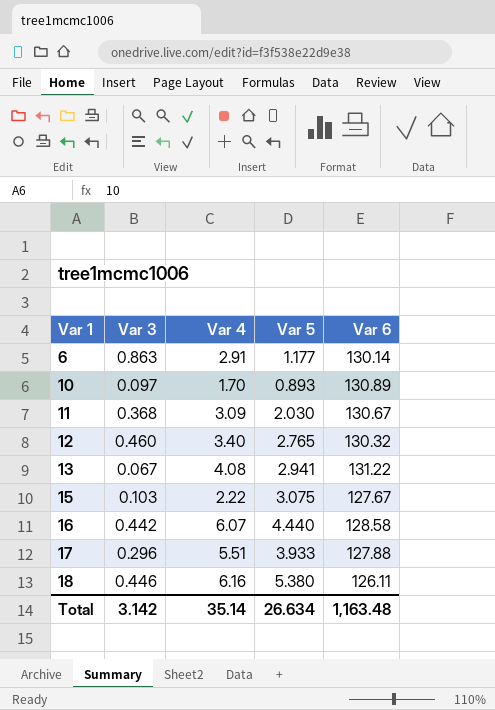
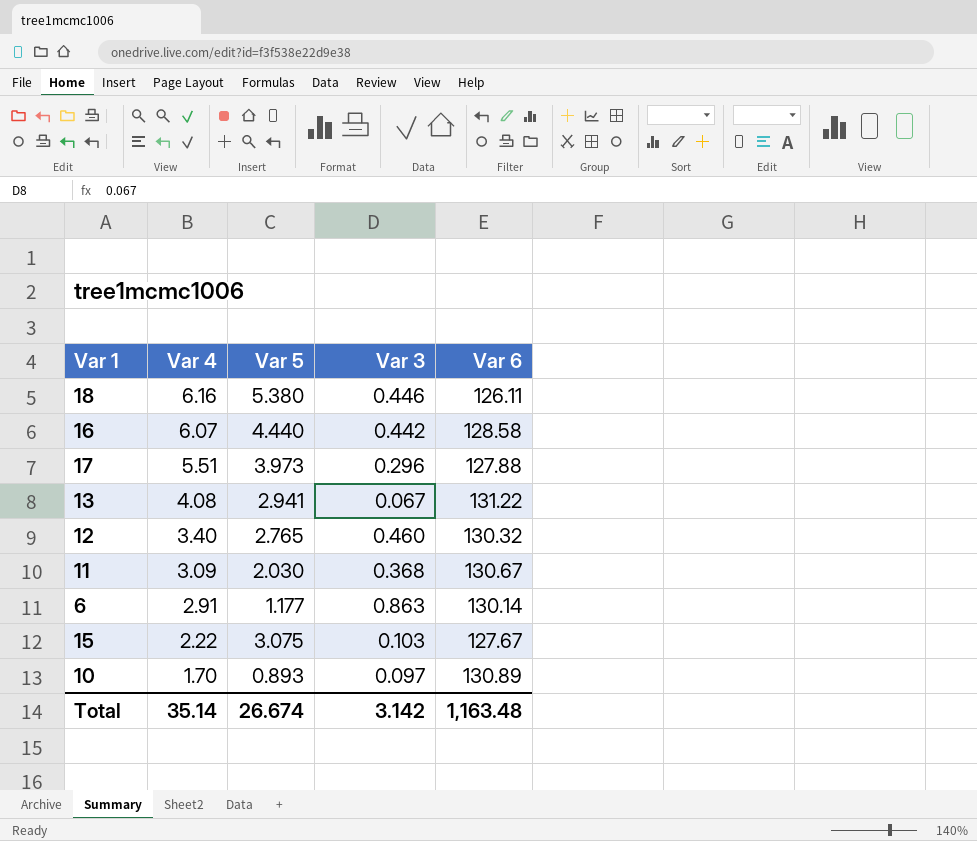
row order: Var 1 ascending -> Var 4 descending
column Var 3 | position: 2 -> 4
17 | Var 5: 3.933 -> 3.973
Total | Var 5: 26.634 -> 26.674

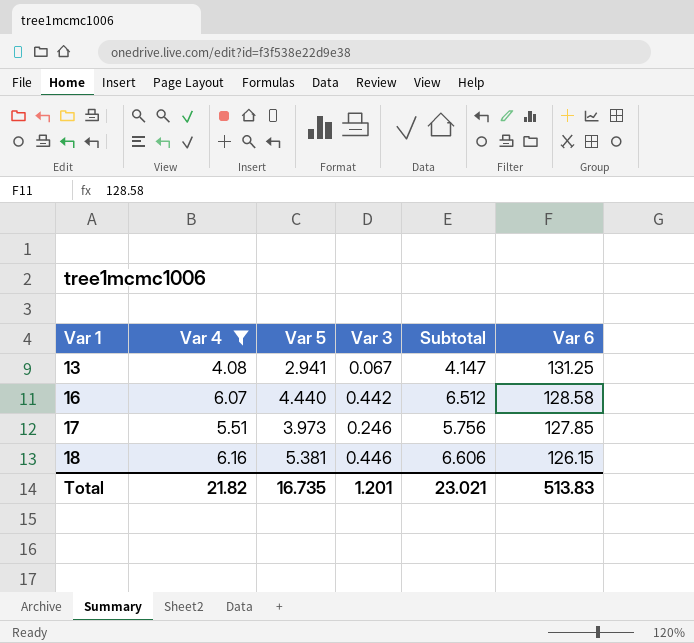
filter: none -> Var 4 >= 4.08
row order: Var 4 descending -> Var 1 ascending
column Subtotal | formula: none -> [Var 4] + [Var 3]
13 | Var 6: 131.22 -> 131.25
17 | Var 3: 0.296 -> 0.246
17 | Var 6: 127.88 -> 127.85
18 | Var 5: 5.380 -> 5.381
18 | Var 6: 126.11 -> 126.15
Total | Var 4: 35.14 -> 21.82
Total | Var 5: 26.674 -> 16.735
Total | Var 3: 3.142 -> 1.201
Total | Var 6: 1,163.48 -> 513.83

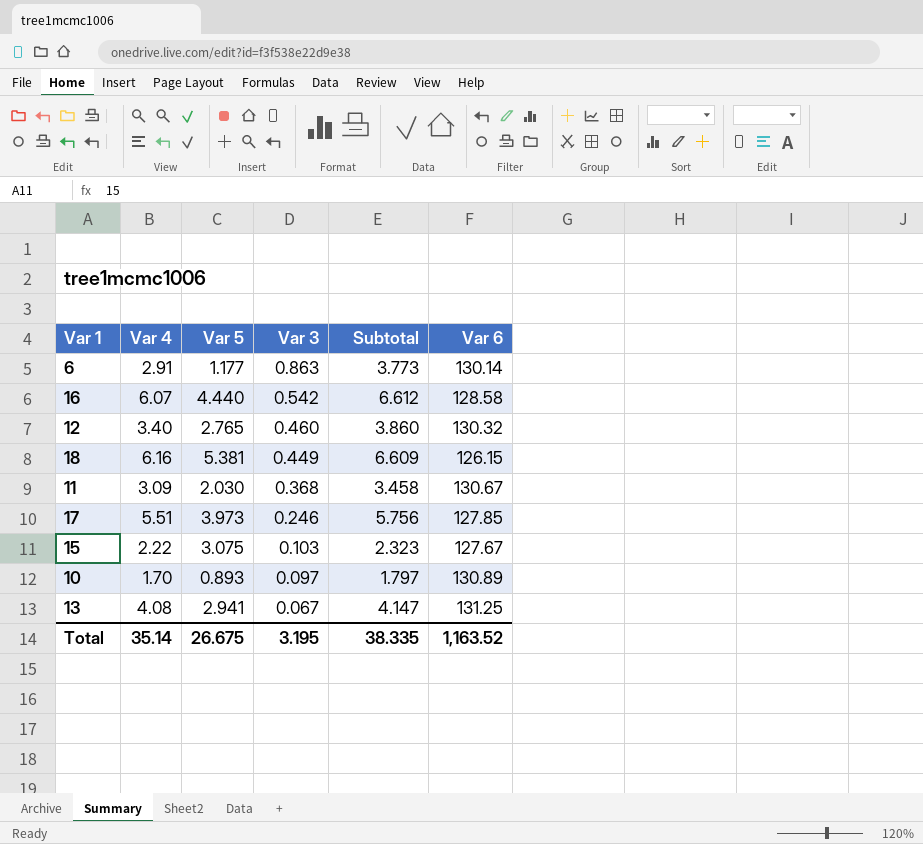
filter: Var 4 >= 4.08 -> none
row order: Var 1 ascending -> Var 3 descending
16 | Var 3: 0.442 -> 0.542
16 | Subtotal: 6.512 -> 6.612
18 | Var 3: 0.446 -> 0.449
18 | Subtotal: 6.606 -> 6.609
Total | Var 4: 21.82 -> 35.14
Total | Var 5: 16.735 -> 26.675
Total | Var 3: 1.201 -> 3.195
Total | Subtotal: 23.021 -> 38.335
Total | Var 6: 513.83 -> 1,163.52

